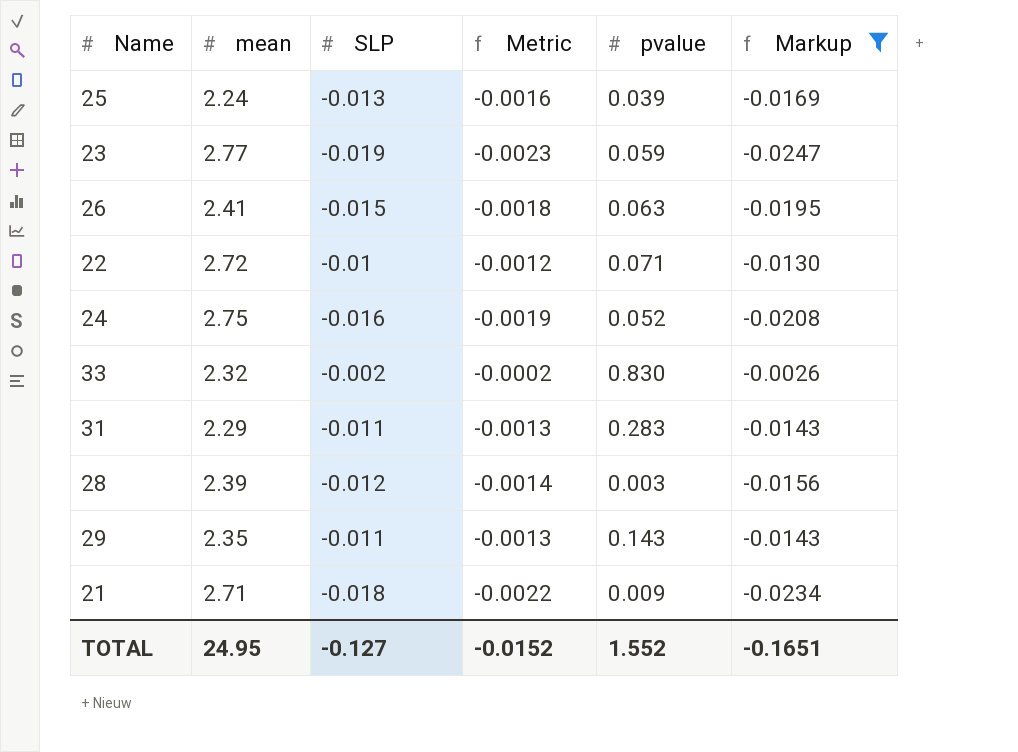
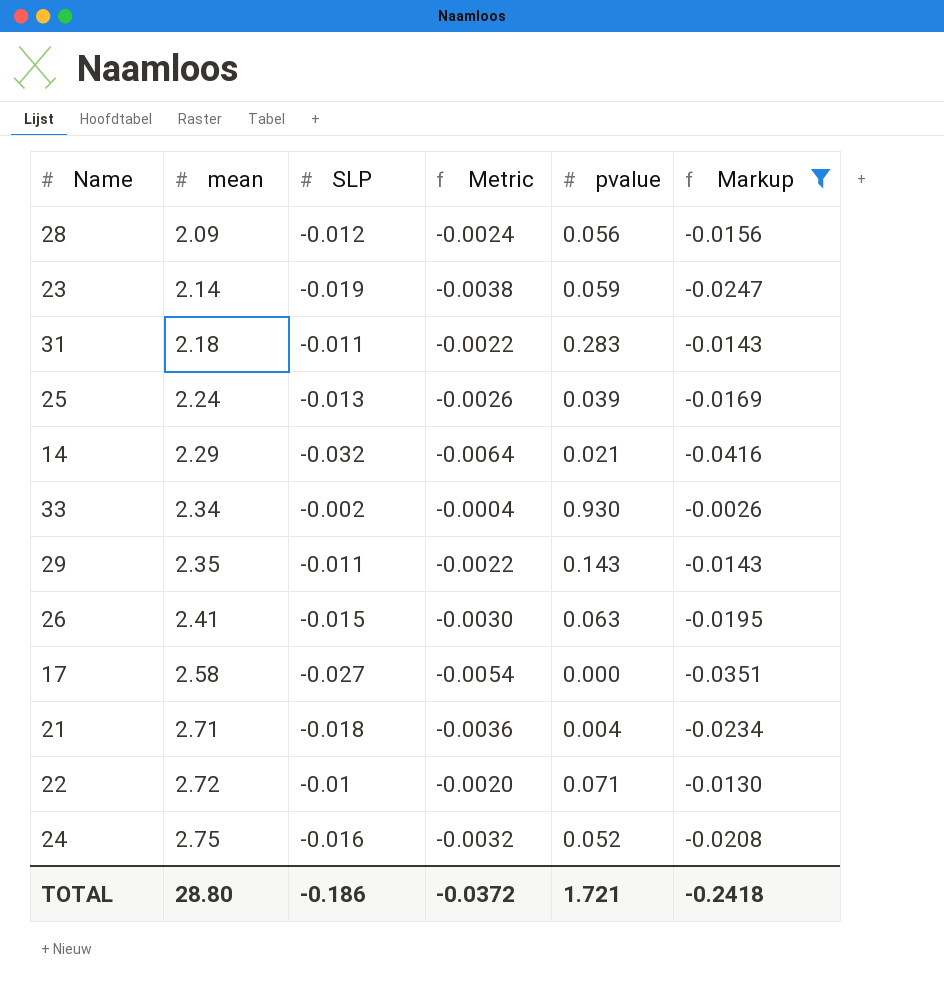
row order: none -> mean ascending
column Metric | formula: [SLP] * 0.12 -> [SLP] * 0.2
28 | mean: 2.39 -> 2.09
28 | pvalue: 0.003 -> 0.056
23 | mean: 2.77 -> 2.14
31 | mean: 2.29 -> 2.18
row 14: none -> 2.29 | -0.032 | -0.0064 | 0.021 | -0.0416
33 | mean: 2.32 -> 2.34
33 | pvalue: 0.830 -> 0.930
row 17: none -> 2.58 | -0.027 | -0.0054 | 0.000 | -0.0351
21 | pvalue: 0.009 -> 0.004
TOTAL | mean: 24.95 -> 28.80
TOTAL | SLP: -0.127 -> -0.186
TOTAL | Metric: -0.0152 -> -0.0372
TOTAL | pvalue: 1.552 -> 1.721
TOTAL | Markup: -0.1651 -> -0.2418

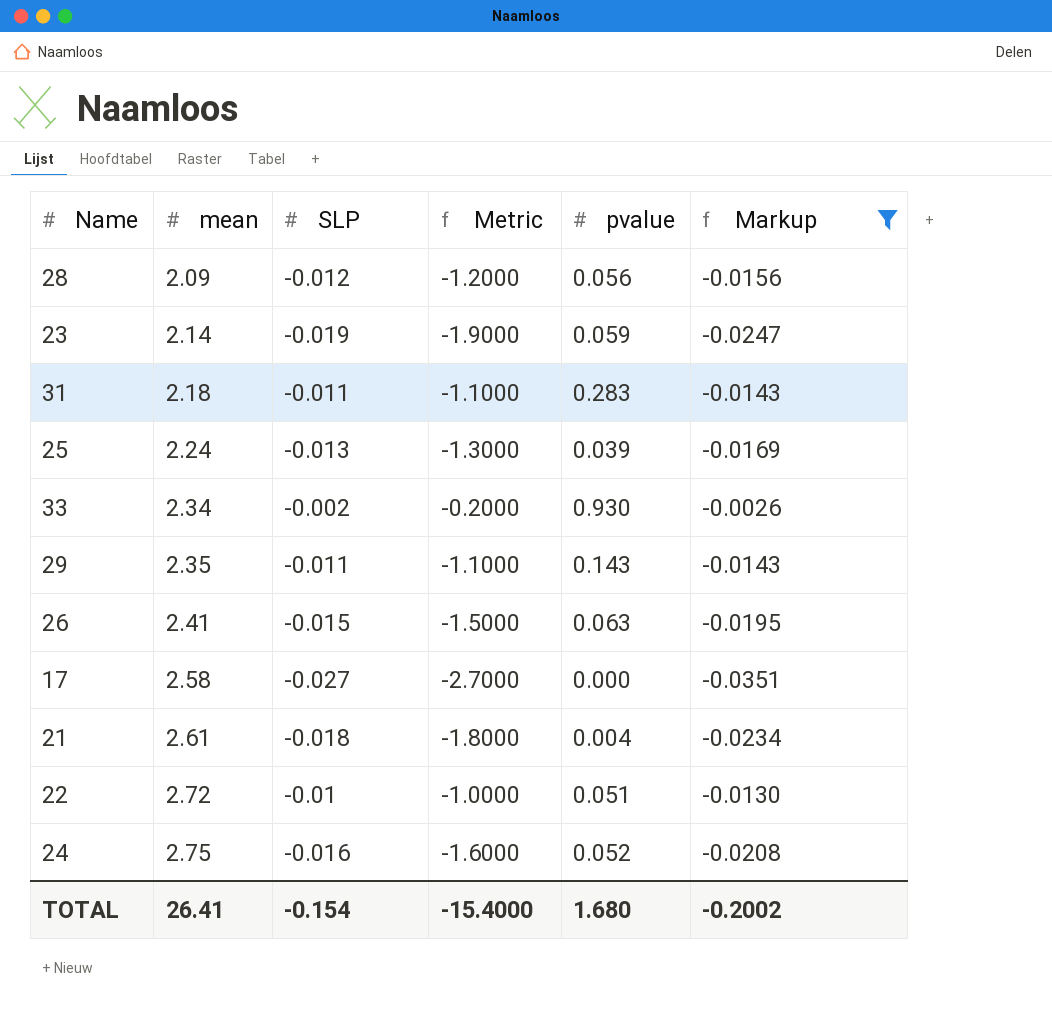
column Metric | formula: [SLP] * 0.2 -> [SLP] * 100
row 14: 2.29 | -0.032 | -0.0064 | 0.021 | -0.0416 -> none
21 | mean: 2.71 -> 2.61
22 | pvalue: 0.071 -> 0.051
TOTAL | mean: 28.80 -> 26.41
TOTAL | SLP: -0.186 -> -0.154
TOTAL | Metric: -0.0372 -> -15.4000
TOTAL | pvalue: 1.721 -> 1.680
TOTAL | Markup: -0.2418 -> -0.2002

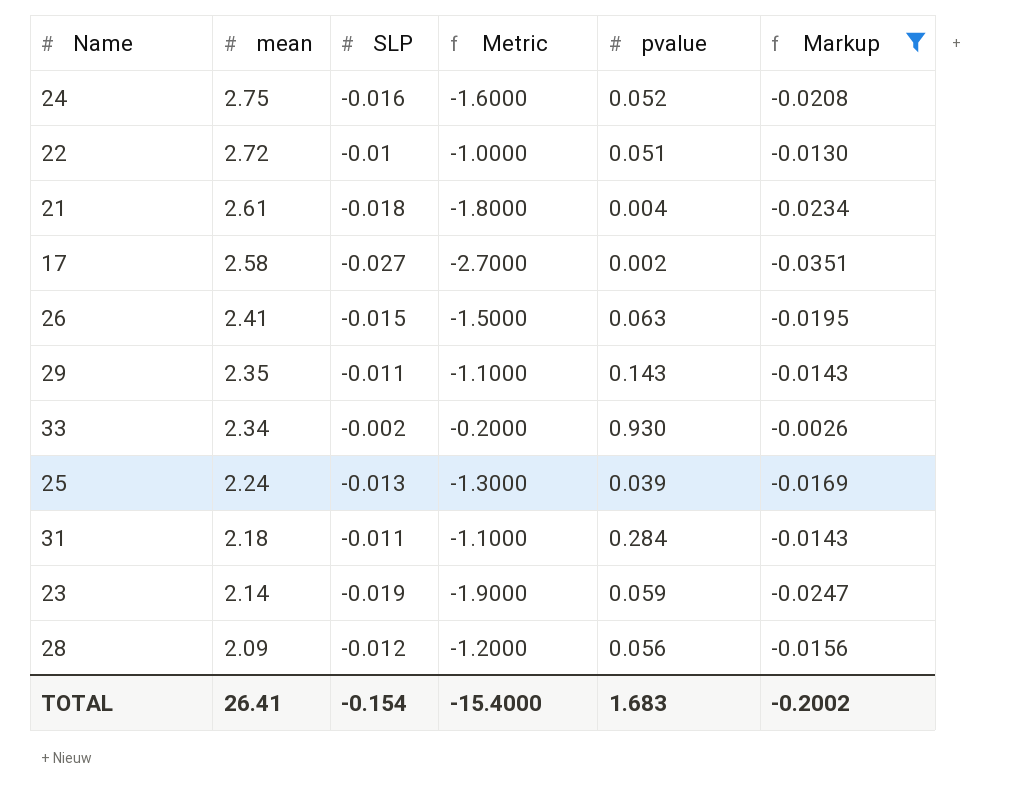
row order: mean ascending -> mean descending
17 | pvalue: 0.000 -> 0.002
31 | pvalue: 0.283 -> 0.284
TOTAL | pvalue: 1.680 -> 1.683

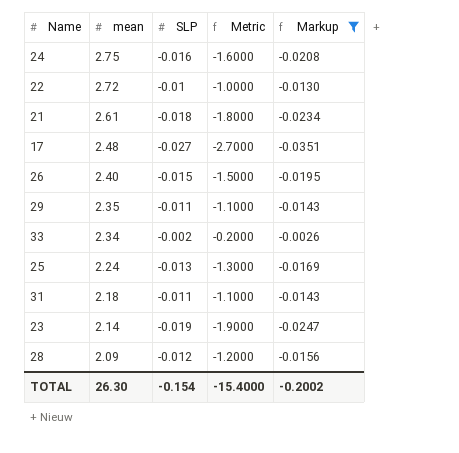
column pvalue | position: 5 -> none
17 | mean: 2.58 -> 2.48
26 | mean: 2.41 -> 2.40
TOTAL | mean: 26.41 -> 26.30

